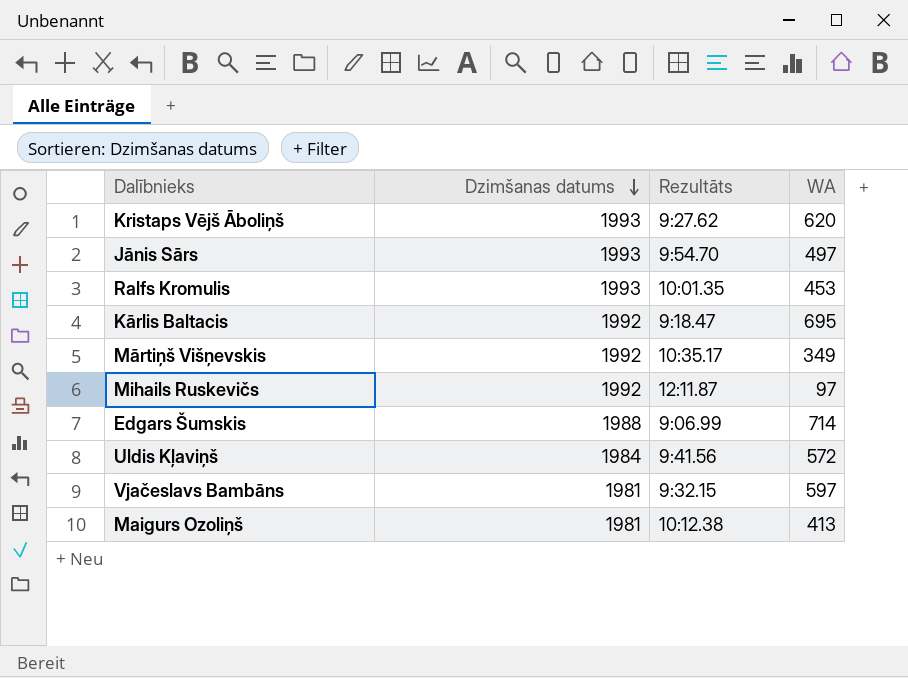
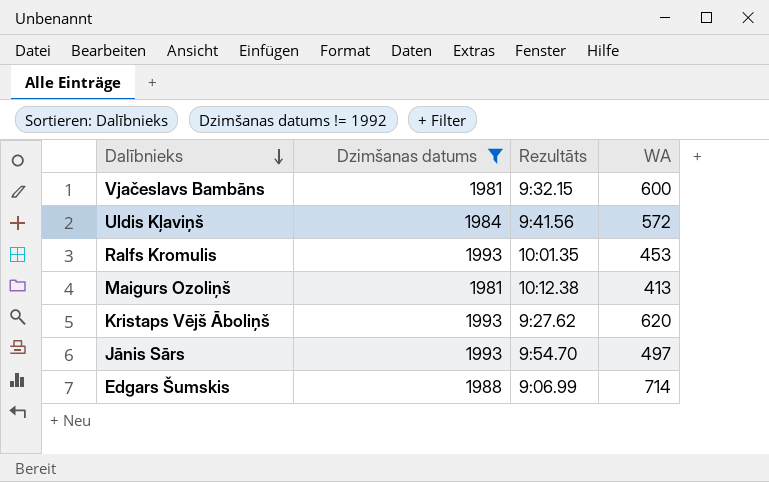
filter: none -> Dzimšanas datums != 1992
row order: Dzimšanas datums descending -> Dalībnieks descending
Vjačeslavs Bambāns | WA: 597 -> 600

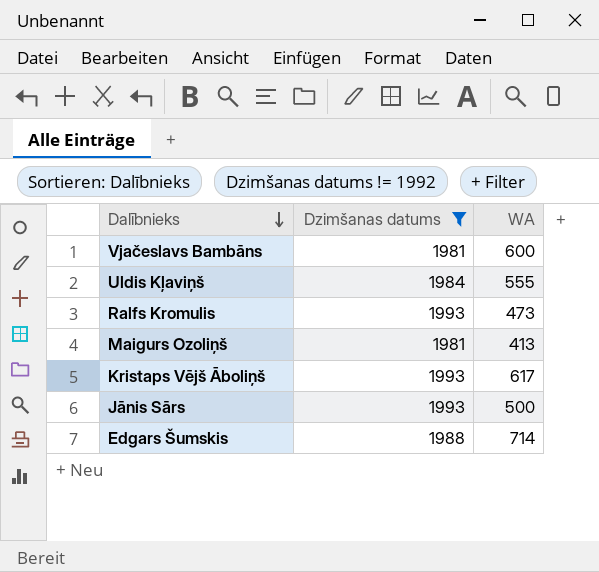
column Rezultāts | position: 3 -> none
Uldis Kļaviņš | WA: 572 -> 555
Ralfs Kromulis | WA: 453 -> 473
Kristaps Vējš Āboliņš | WA: 620 -> 617
Jānis Sārs | WA: 497 -> 500

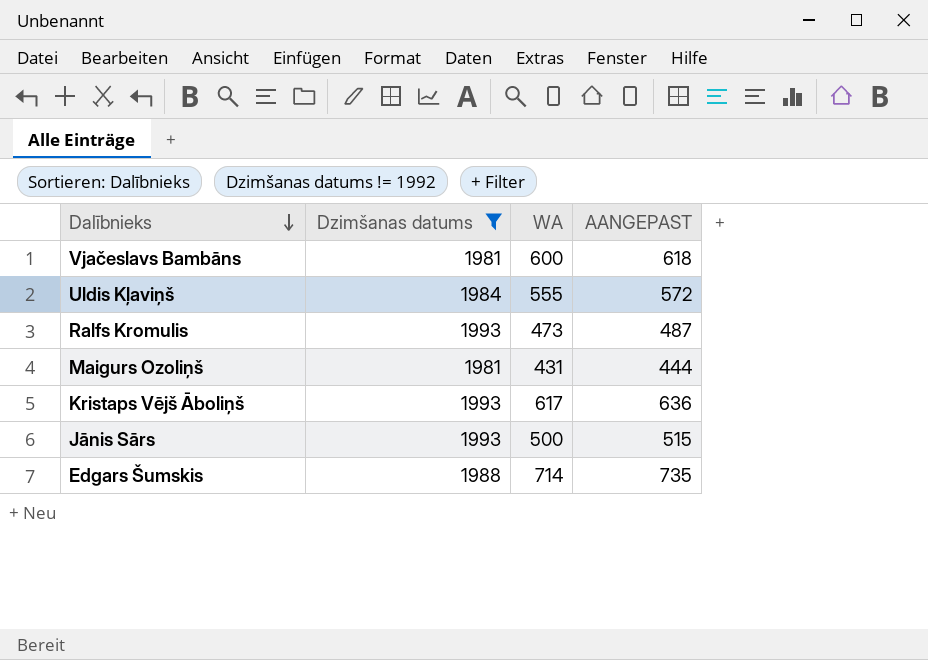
column AANGEPAST | formula: none -> [WA] * 1,03
Maigurs Ozoliņš | WA: 413 -> 431

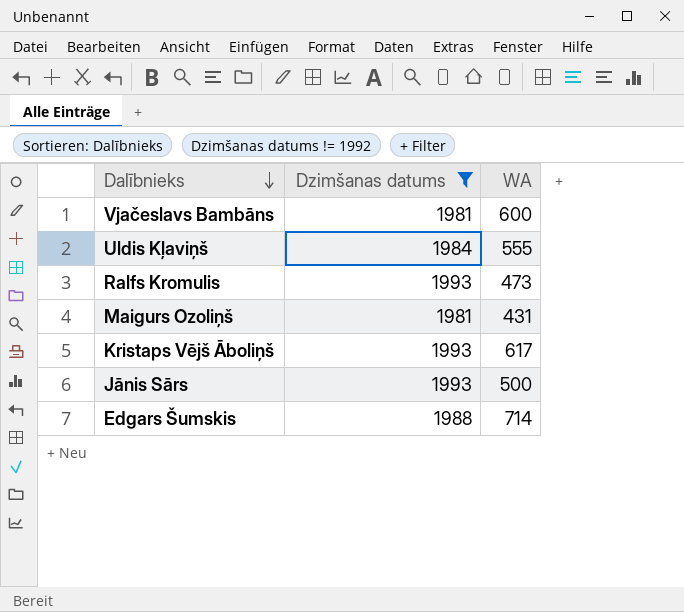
column AANGEPAST | formula: [WA] * 1,03 -> none

